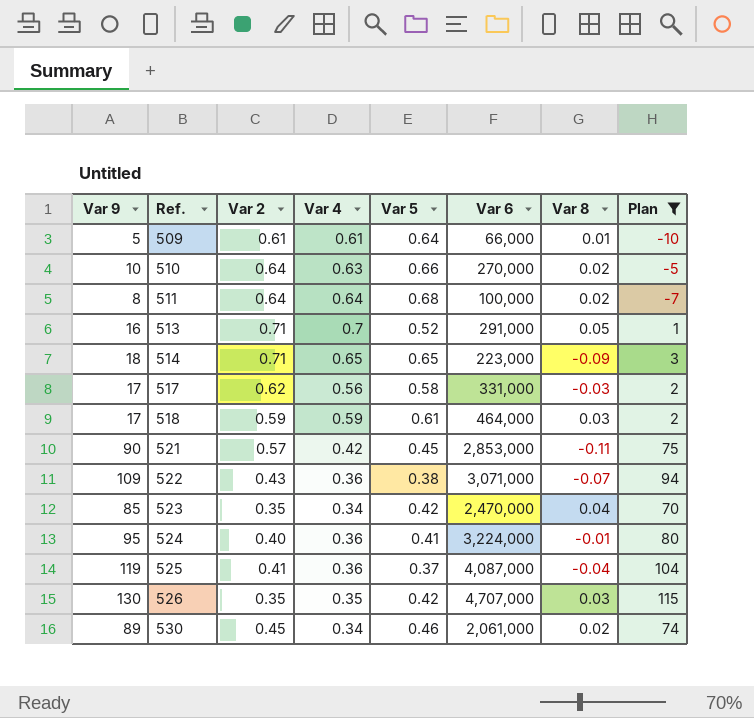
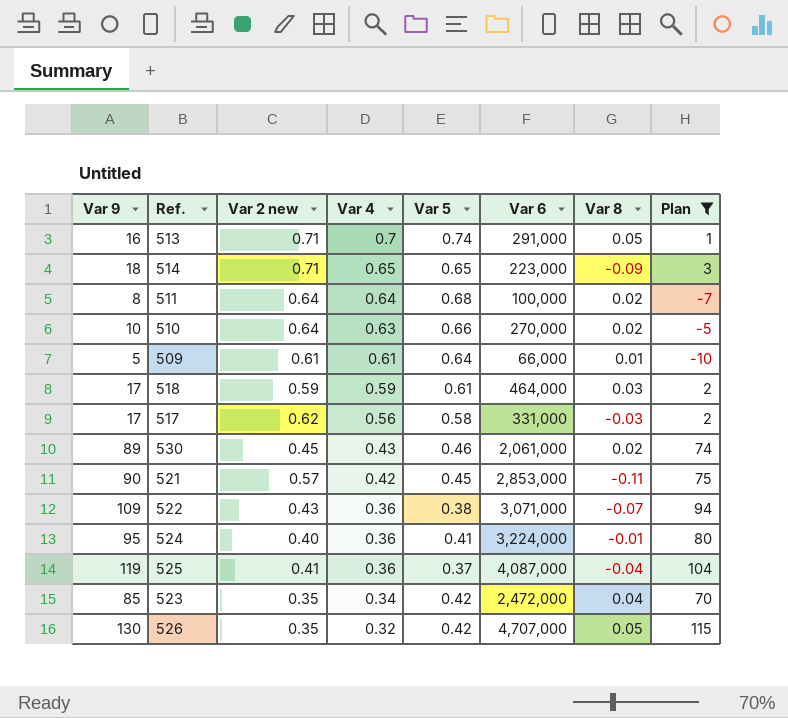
row order: Ref. ascending -> Var 4 descending
column name: Var 2 -> Var 2 new
513 | Var 5: 0.52 -> 0.74
530 | Var 4: 0.34 -> 0.43
523 | Var 6: 2,470,000 -> 2,472,000
526 | Var 4: 0.35 -> 0.32
526 | Var 8: 0.03 -> 0.05

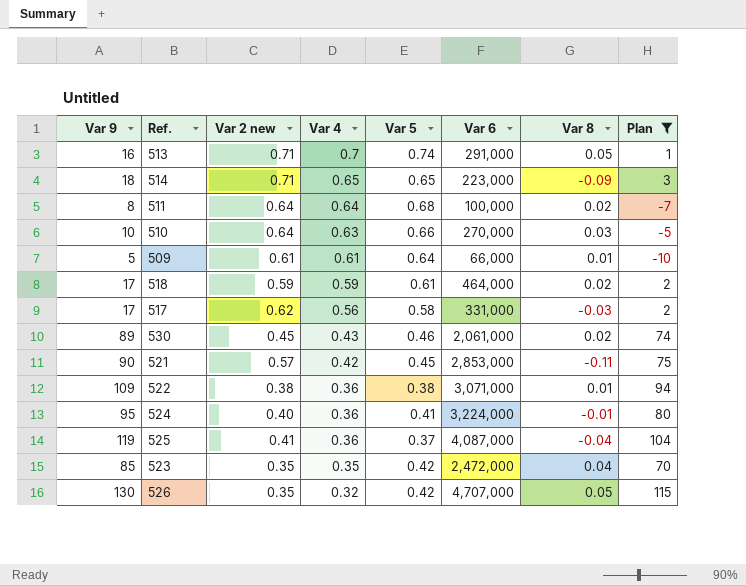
510 | Var 8: 0.02 -> 0.03
518 | Var 8: 0.03 -> 0.02
522 | Var 2 new: 0.43 -> 0.38
522 | Var 8: -0.07 -> 0.01
523 | Var 4: 0.34 -> 0.35

